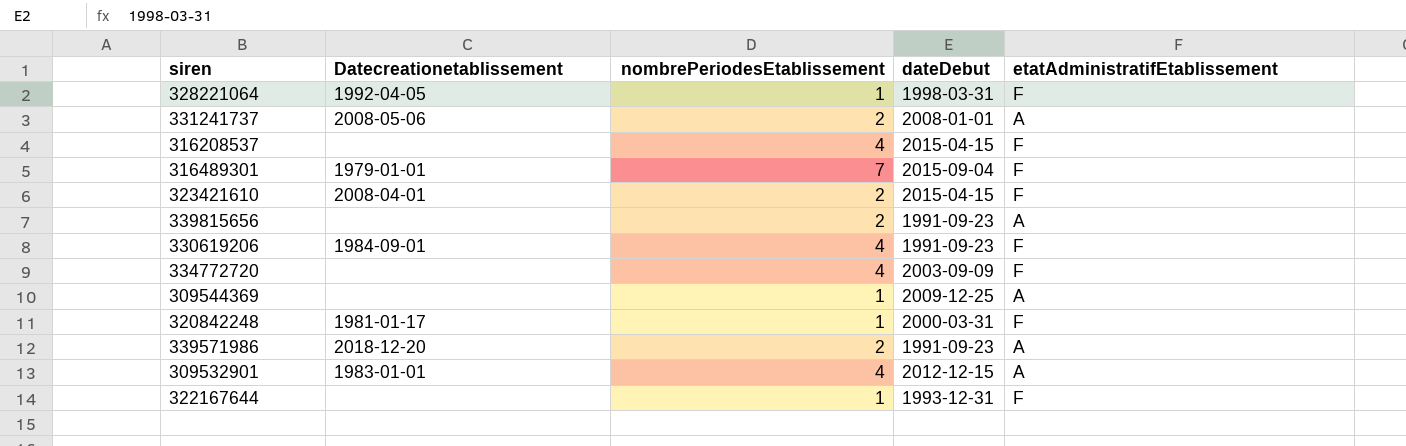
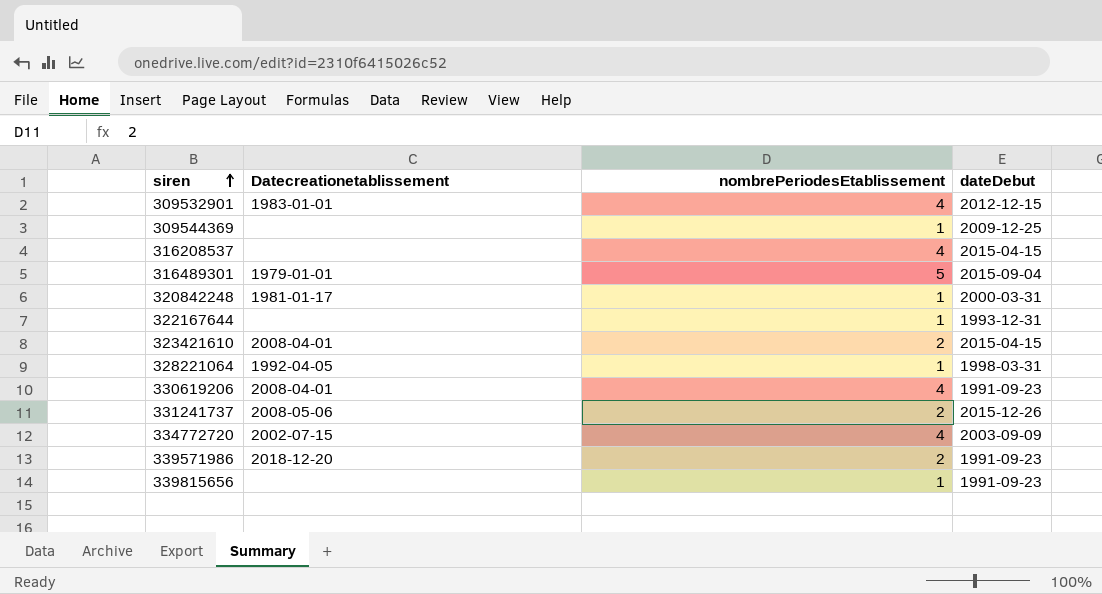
row order: none -> siren ascending
column etatAdministratifEtablissement | position: 5 -> none
316489301 | nombrePeriodesEtablissement: 7 -> 5
330619206 | Datecreationetablissement: 1984-09-01 -> 2008-04-01
331241737 | dateDebut: 2008-01-01 -> 2015-12-26
334772720 | Datecreationetablissement: none -> 2002-07-15
339815656 | nombrePeriodesEtablissement: 2 -> 1

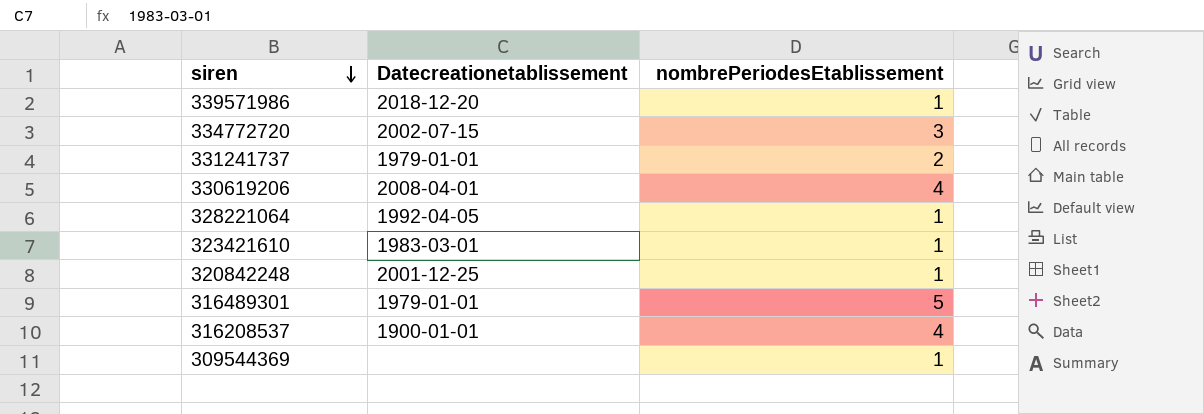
row order: siren ascending -> siren descending
column dateDebut | position: 4 -> none
row 309532901: 1983-01-01 | 4 | 2012-12-15 -> none
row 322167644: none | 1 | 1993-12-31 -> none
row 339815656: none | 1 | 1991-09-23 -> none
339571986 | nombrePeriodesEtablissement: 2 -> 1
334772720 | nombrePeriodesEtablissement: 4 -> 3
331241737 | Datecreationetablissement: 2008-05-06 -> 1979-01-01
323421610 | Datecreationetablissement: 2008-04-01 -> 1983-03-01
323421610 | nombrePeriodesEtablissement: 2 -> 1
320842248 | Datecreationetablissement: 1981-01-17 -> 2001-12-25
316208537 | Datecreationetablissement: none -> 1900-01-01

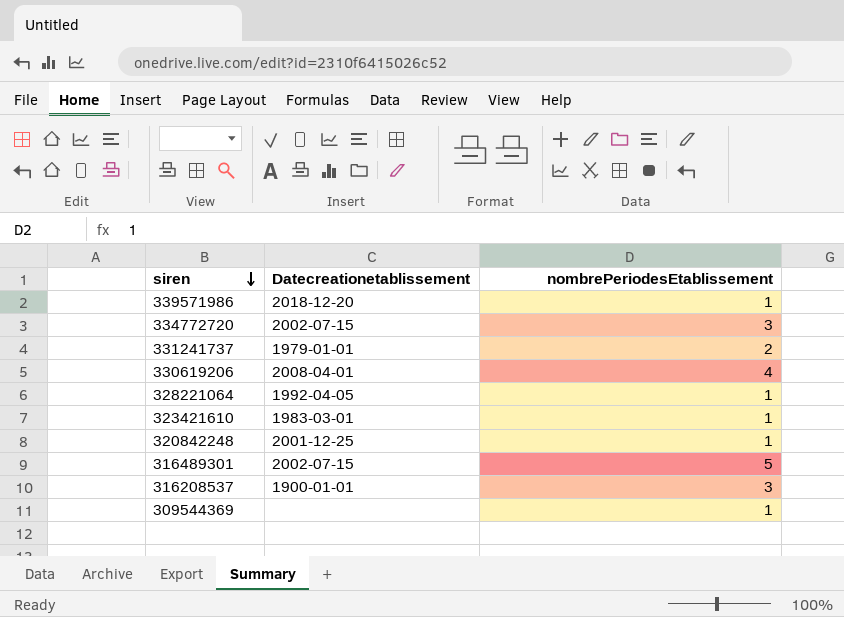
316489301 | Datecreationetablissement: 1979-01-01 -> 2002-07-15
316208537 | nombrePeriodesEtablissement: 4 -> 3

